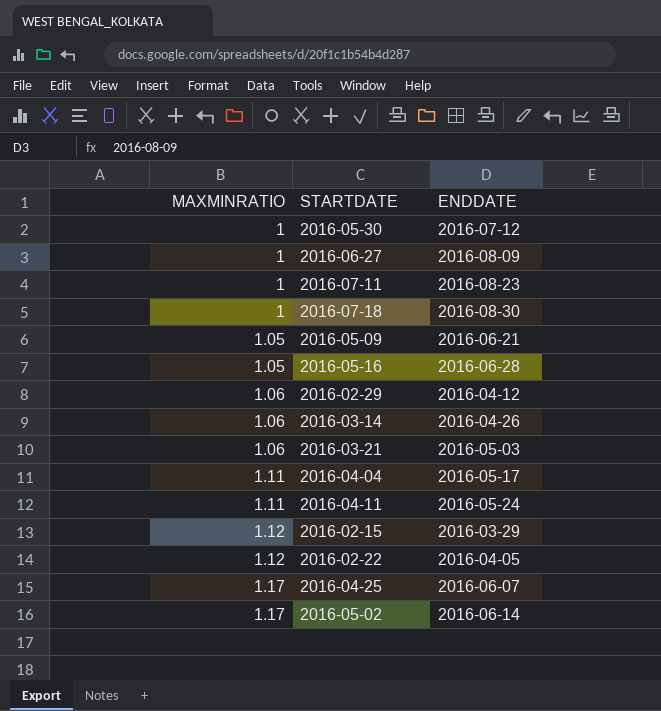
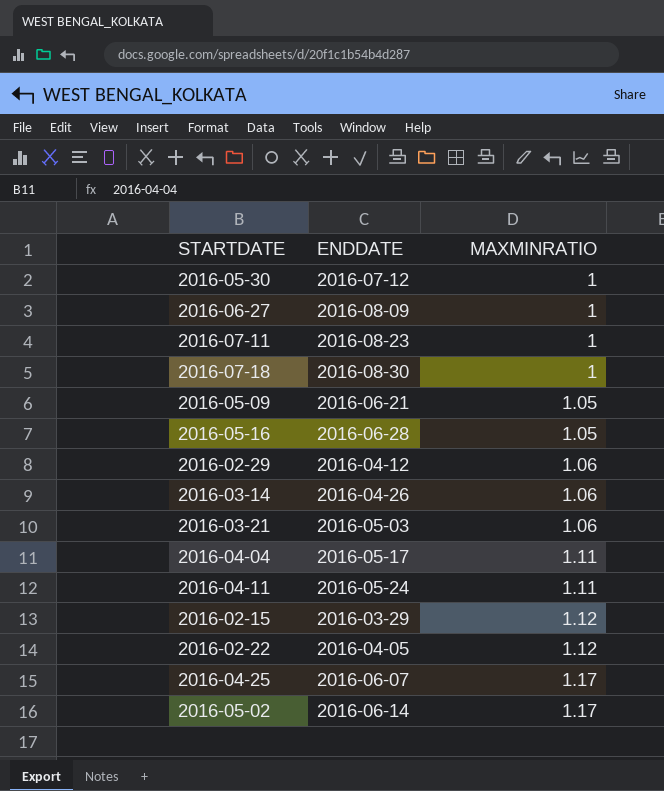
column MAXMINRATIO | position: 1 -> 3

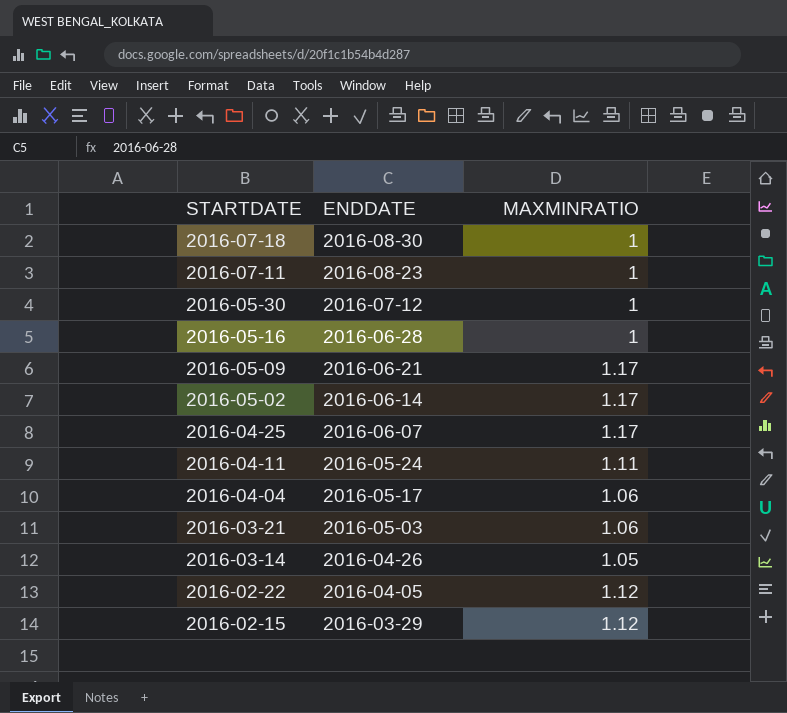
row order: MAXMINRATIO ascending -> STARTDATE descending
row 2016-06-27: 2016-08-09 | 1 -> none
row 2016-02-29: 2016-04-12 | 1.06 -> none
2016-05-16 | MAXMINRATIO: 1.05 -> 1
2016-05-09 | MAXMINRATIO: 1.05 -> 1.17
2016-04-04 | MAXMINRATIO: 1.11 -> 1.06
2016-03-14 | MAXMINRATIO: 1.06 -> 1.05

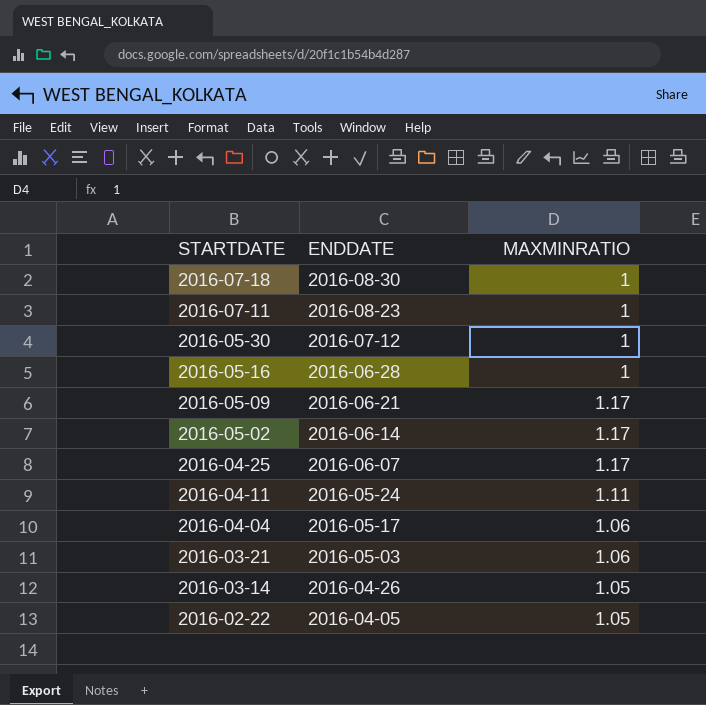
row 2016-02-15: 2016-03-29 | 1.12 -> none
2016-02-22 | MAXMINRATIO: 1.12 -> 1.05

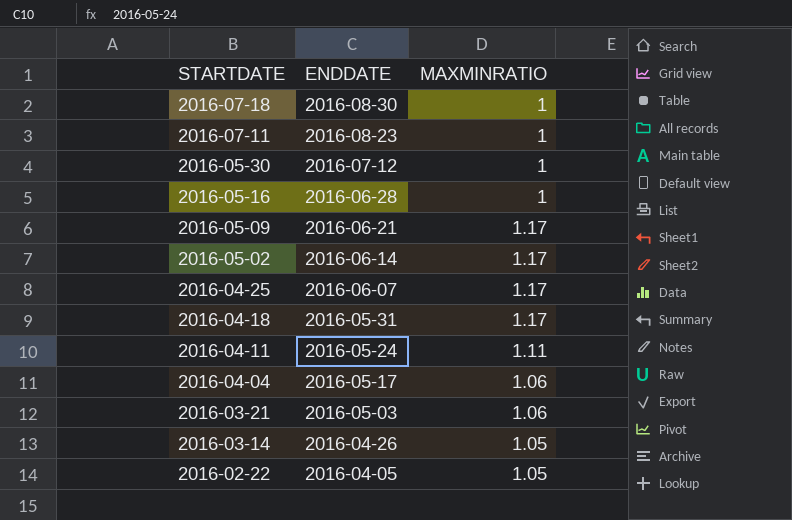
row 2016-04-18: none -> 2016-05-31 | 1.17

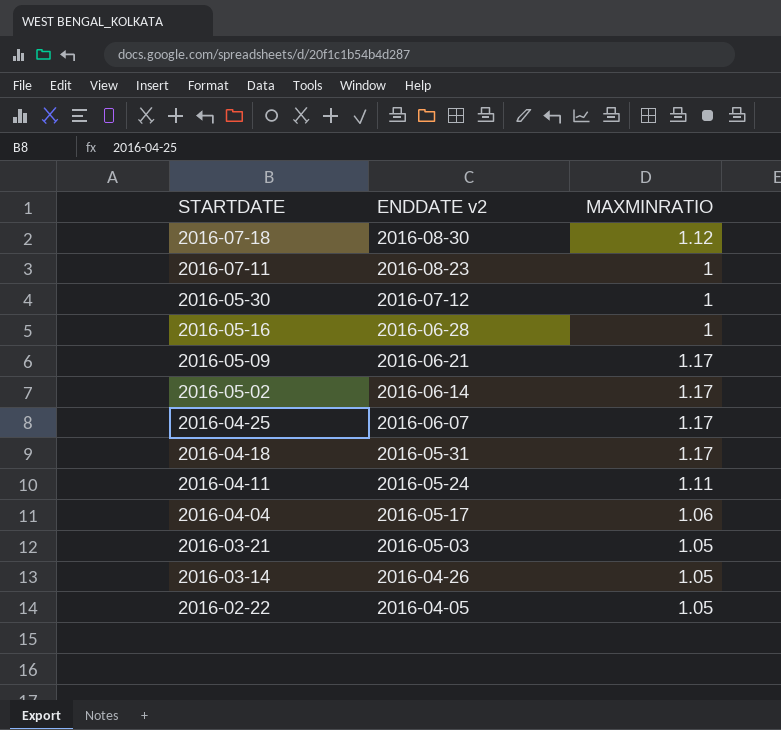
column name: ENDDATE -> ENDDATE v2
2016-07-18 | MAXMINRATIO: 1 -> 1.12
2016-03-21 | MAXMINRATIO: 1.06 -> 1.05

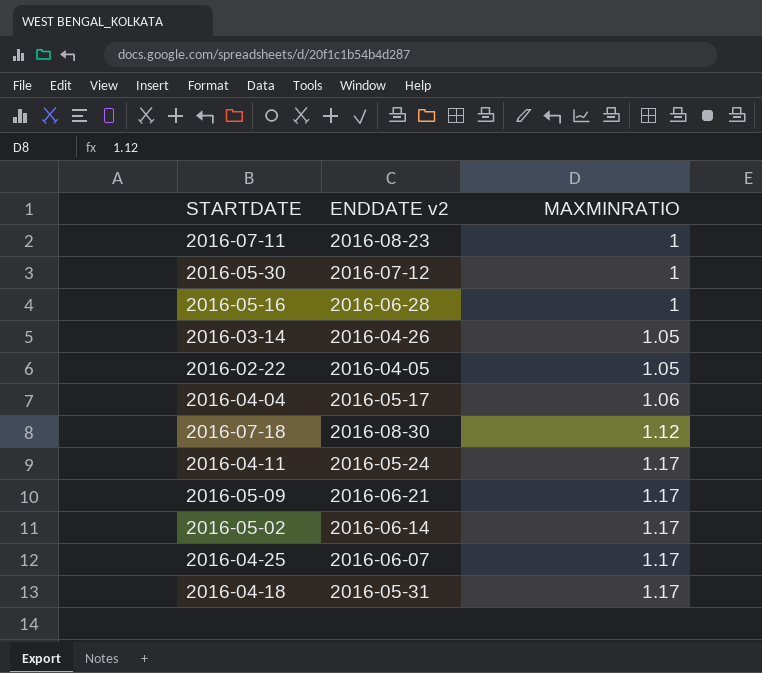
row order: STARTDATE descending -> MAXMINRATIO ascending
row 2016-03-21: 2016-05-03 | 1.05 -> none
2016-04-11 | MAXMINRATIO: 1.11 -> 1.17

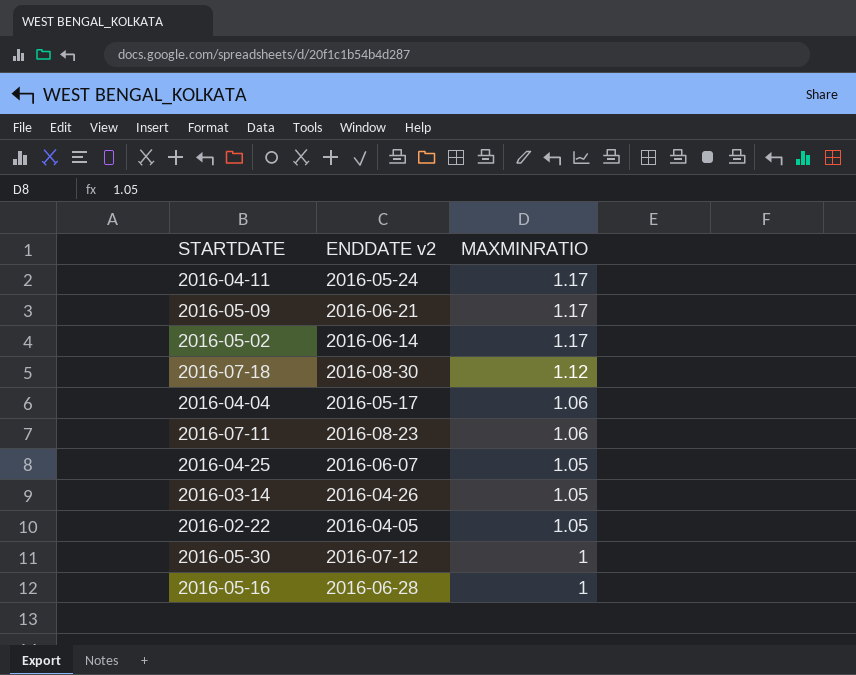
row order: MAXMINRATIO ascending -> MAXMINRATIO descending
row 2016-04-18: 2016-05-31 | 1.17 -> none
2016-07-11 | MAXMINRATIO: 1 -> 1.06
2016-04-25 | MAXMINRATIO: 1.17 -> 1.05

